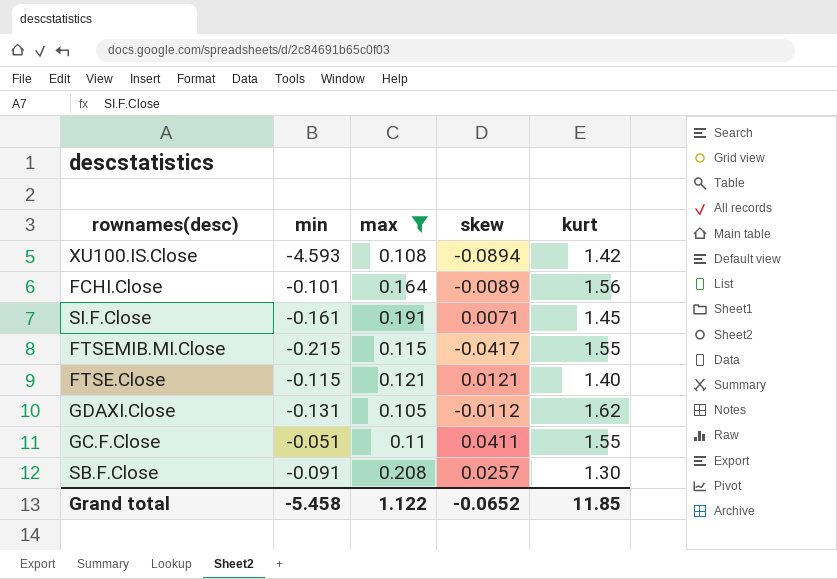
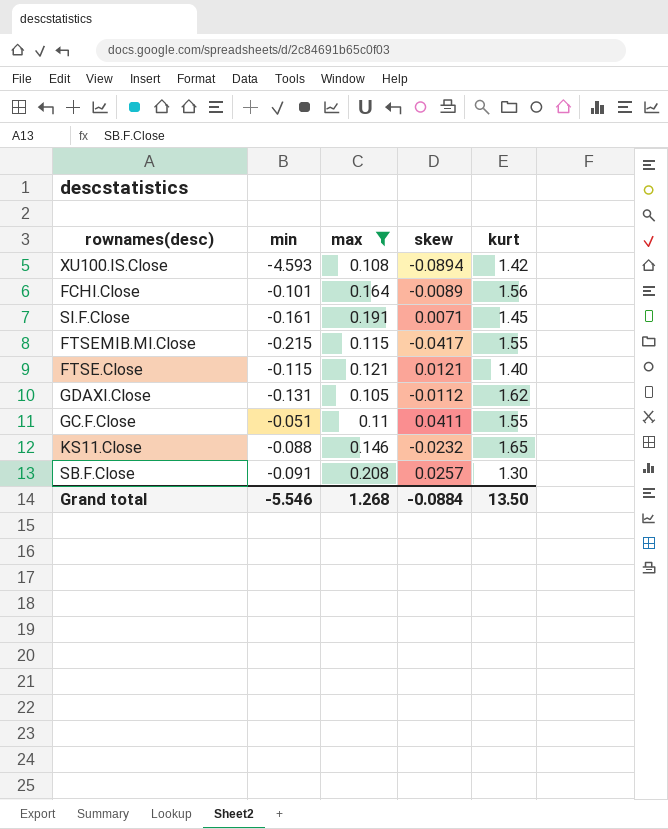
row KS11.Close: none -> -0.088 | 0.146 | -0.0232 | 1.65
Grand total | min: -5.458 -> -5.546
Grand total | max: 1.122 -> 1.268
Grand total | skew: -0.0652 -> -0.0884
Grand total | kurt: 11.85 -> 13.50

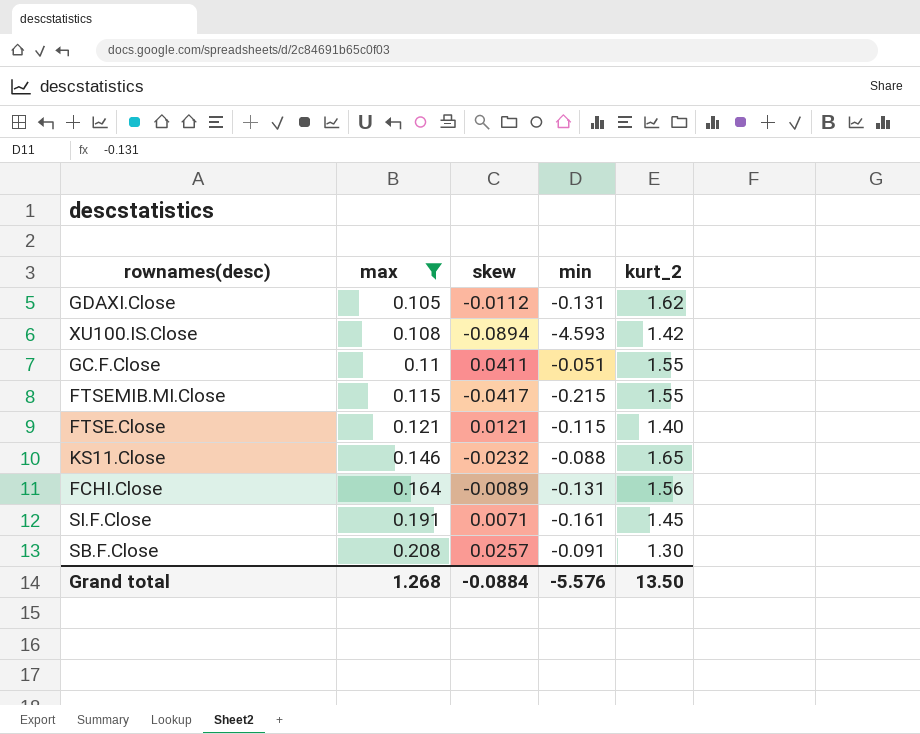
row order: none -> max ascending
column min | position: 2 -> 4
column name: kurt -> kurt_2
FCHI.Close | min: -0.101 -> -0.131
Grand total | min: -5.546 -> -5.576

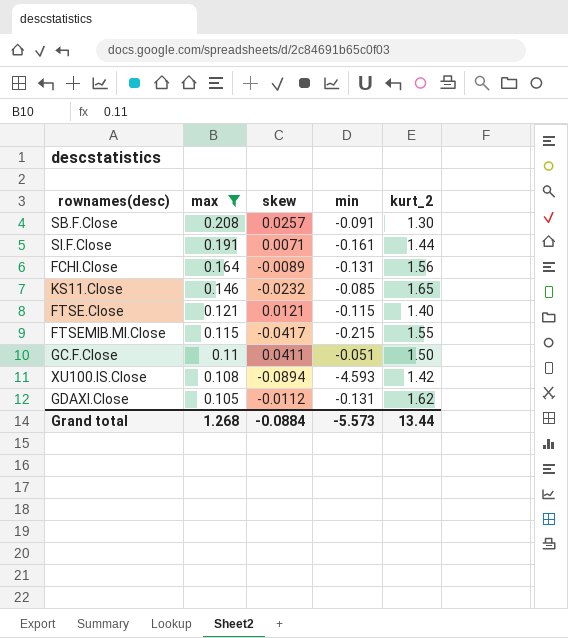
row order: max ascending -> max descending
SI.F.Close | kurt_2: 1.45 -> 1.44
KS11.Close | min: -0.088 -> -0.085
GC.F.Close | kurt_2: 1.55 -> 1.50
Grand total | min: -5.576 -> -5.573
Grand total | kurt_2: 13.50 -> 13.44

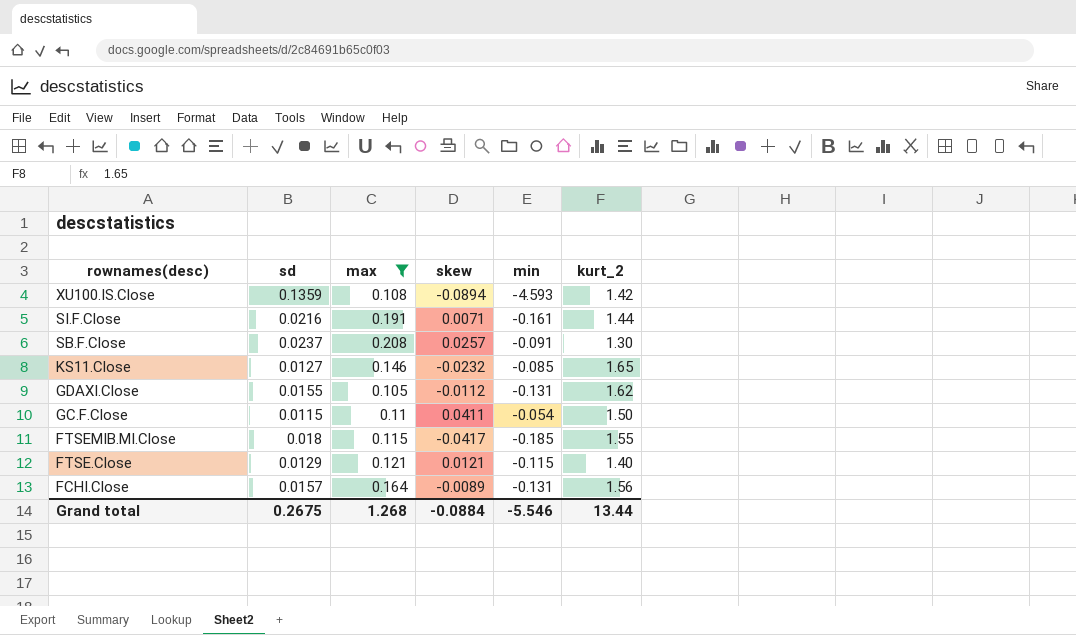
row order: max descending -> rownames(desc) descending
column sd | position: none -> 2
GC.F.Close | min: -0.051 -> -0.054
FTSEMIB.MI.Close | min: -0.215 -> -0.185
Grand total | min: -5.573 -> -5.546

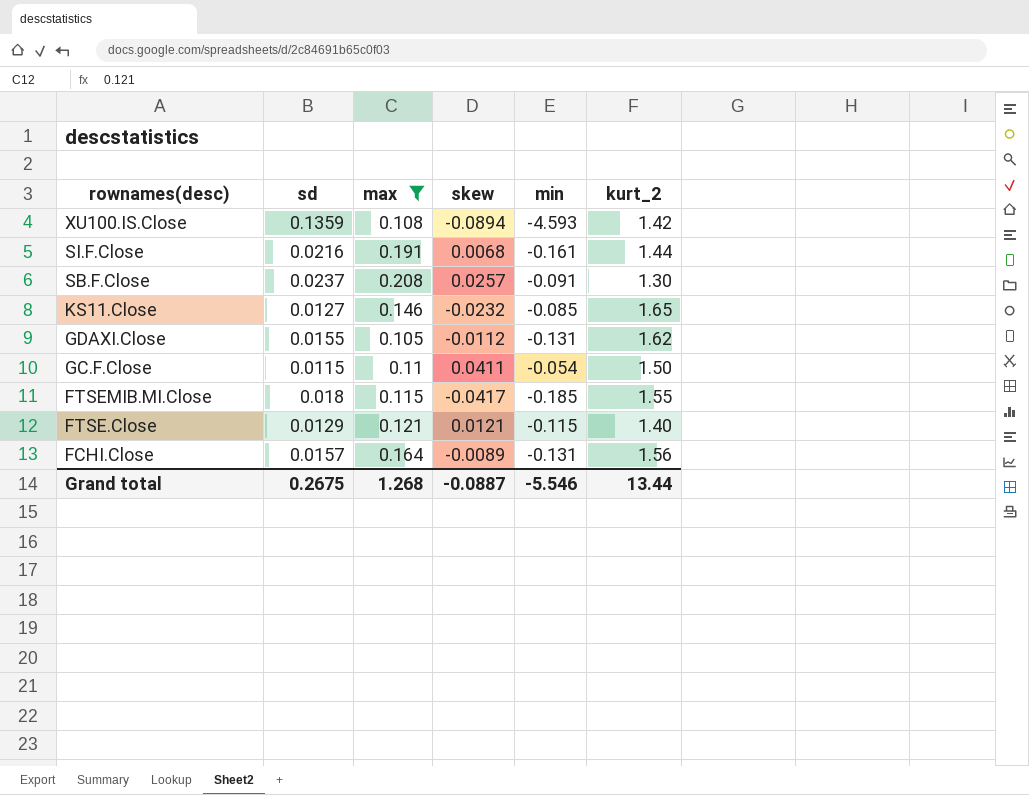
SI.F.Close | skew: 0.0071 -> 0.0068
Grand total | skew: -0.0884 -> -0.0887

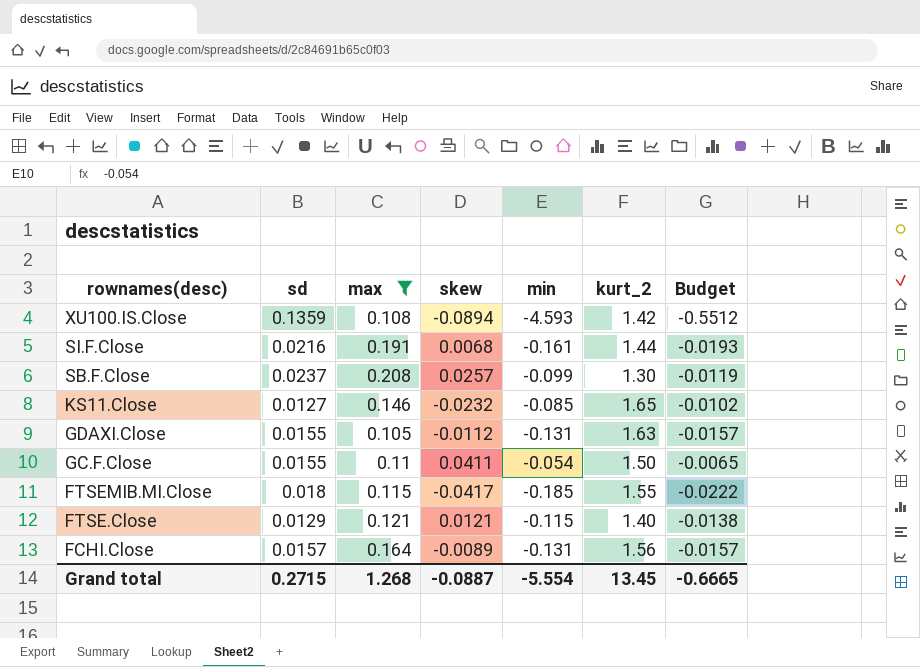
column Budget | formula: none -> [min] * 0.12
SB.F.Close | min: -0.091 -> -0.099
GDAXI.Close | kurt_2: 1.62 -> 1.63
GC.F.Close | sd: 0.0115 -> 0.0155
Grand total | sd: 0.2675 -> 0.2715
Grand total | min: -5.546 -> -5.554
Grand total | kurt_2: 13.44 -> 13.45

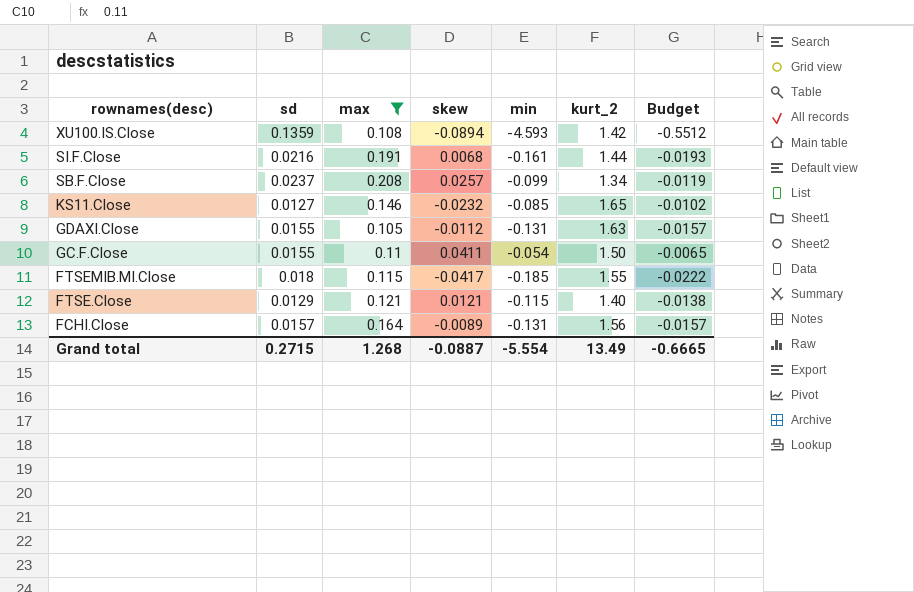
SB.F.Close | kurt_2: 1.30 -> 1.34
Grand total | kurt_2: 13.45 -> 13.49

